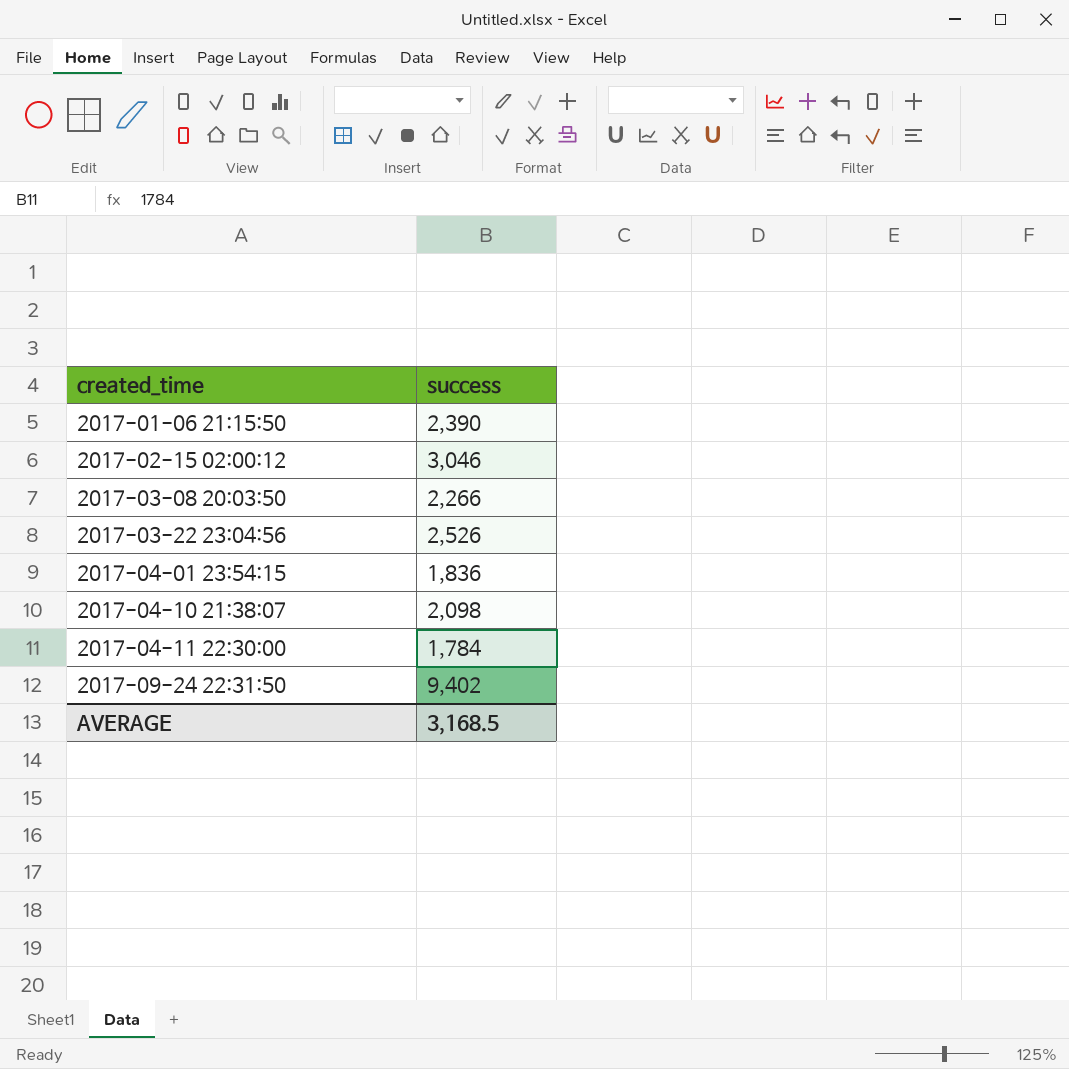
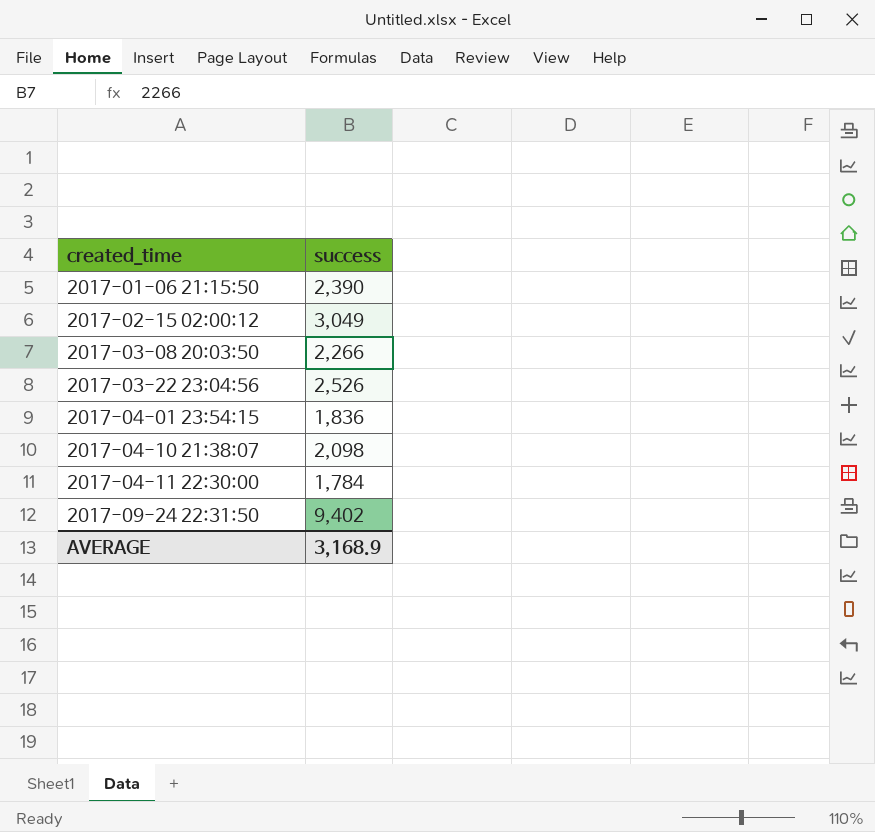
2017-02-15 02:00:12 | success: 3,046 -> 3,049
AVERAGE | success: 3,168.5 -> 3,168.9

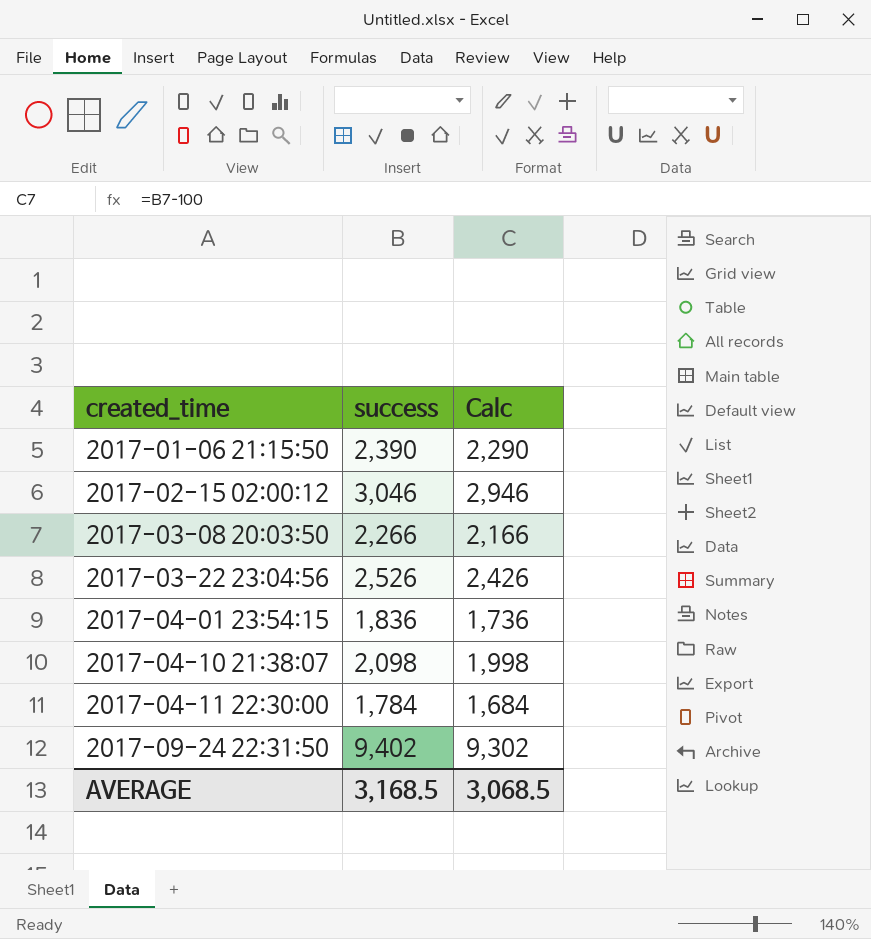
column Calc | formula: none -> [success] - 100
2017-02-15 02:00:12 | success: 3,049 -> 3,046
AVERAGE | success: 3,168.9 -> 3,168.5

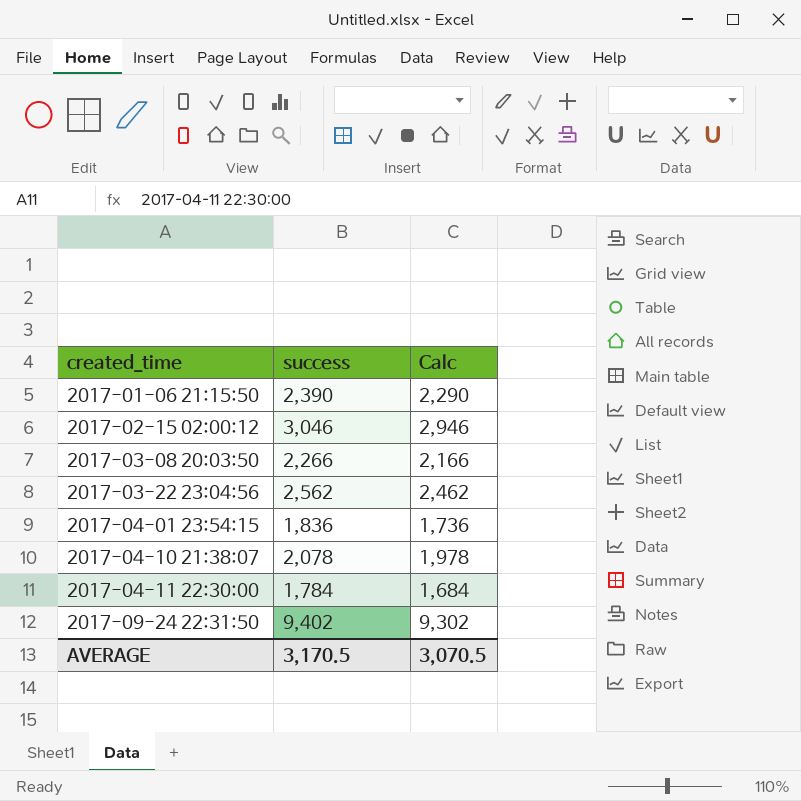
2017-03-22 23:04:56 | success: 2,526 -> 2,562
2017-03-22 23:04:56 | Calc: 2,426 -> 2,462
2017-04-10 21:38:07 | success: 2,098 -> 2,078
2017-04-10 21:38:07 | Calc: 1,998 -> 1,978
AVERAGE | success: 3,168.5 -> 3,170.5
AVERAGE | Calc: 3,068.5 -> 3,070.5

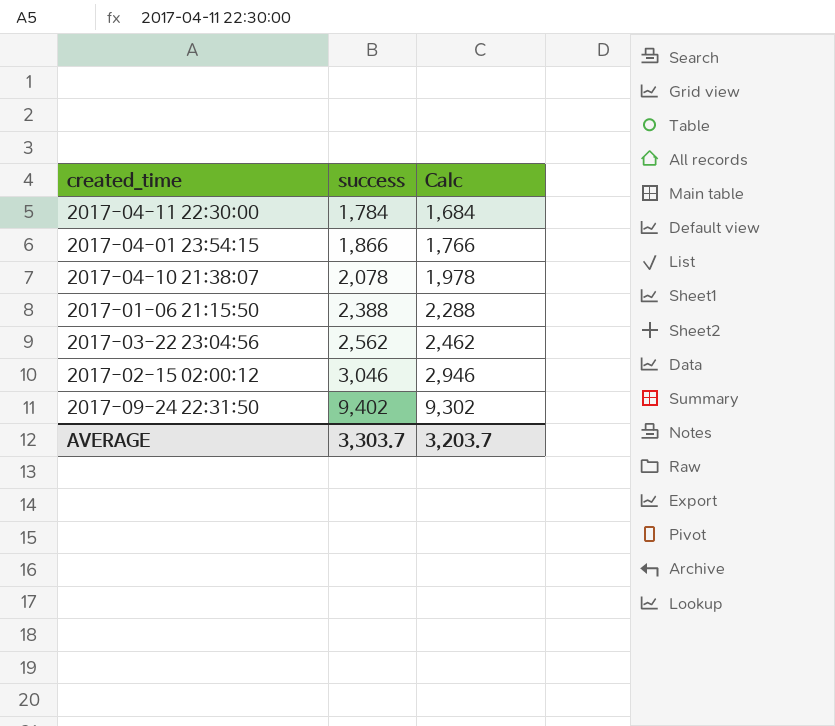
row order: created_time ascending -> success ascending
row 2017-03-08 20:03:50: 2,266 | 2,166 -> none
2017-04-01 23:54:15 | success: 1,836 -> 1,866
2017-04-01 23:54:15 | Calc: 1,736 -> 1,766
2017-01-06 21:15:50 | success: 2,390 -> 2,388
2017-01-06 21:15:50 | Calc: 2,290 -> 2,288
AVERAGE | success: 3,170.5 -> 3,303.7
AVERAGE | Calc: 3,070.5 -> 3,203.7

